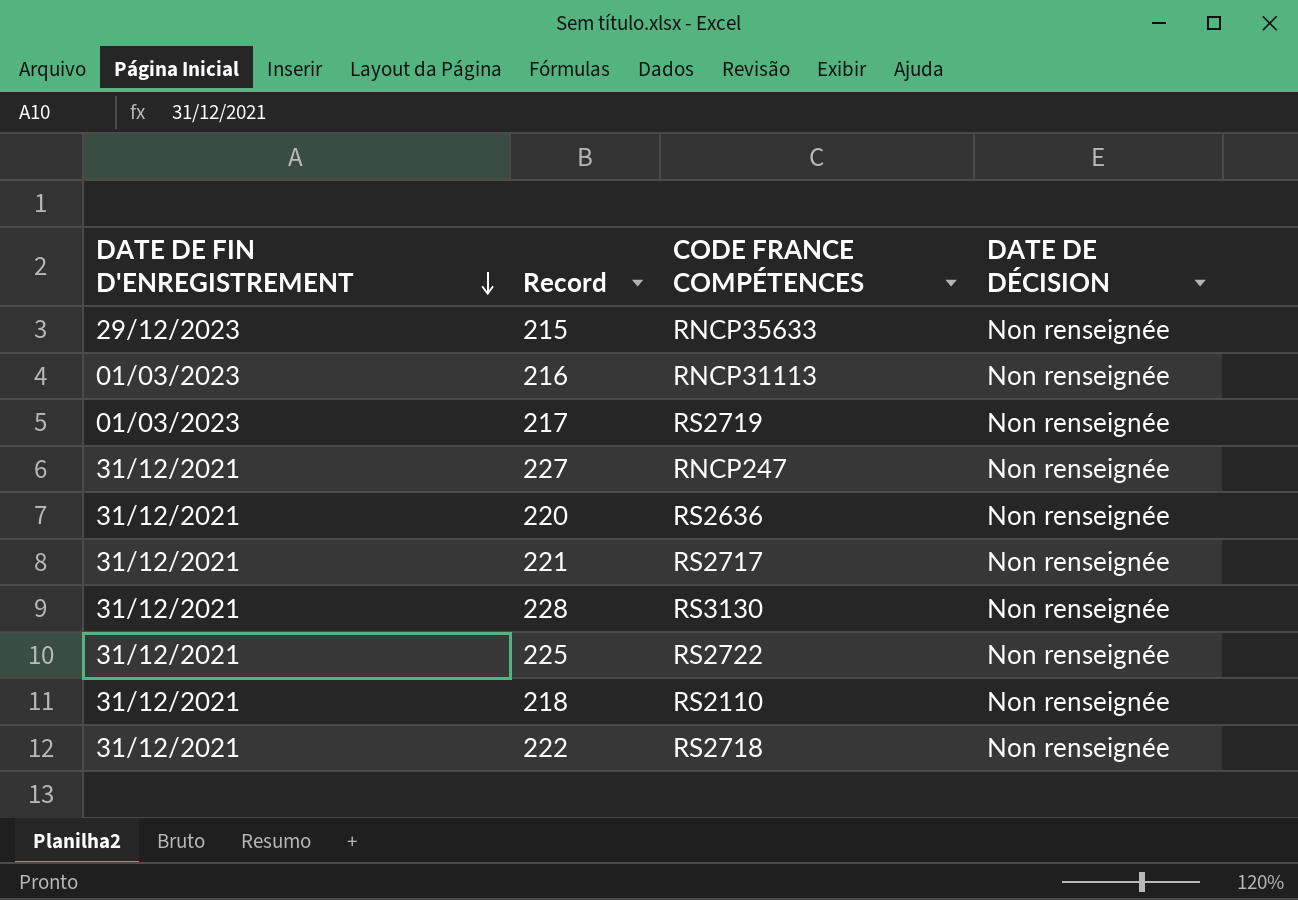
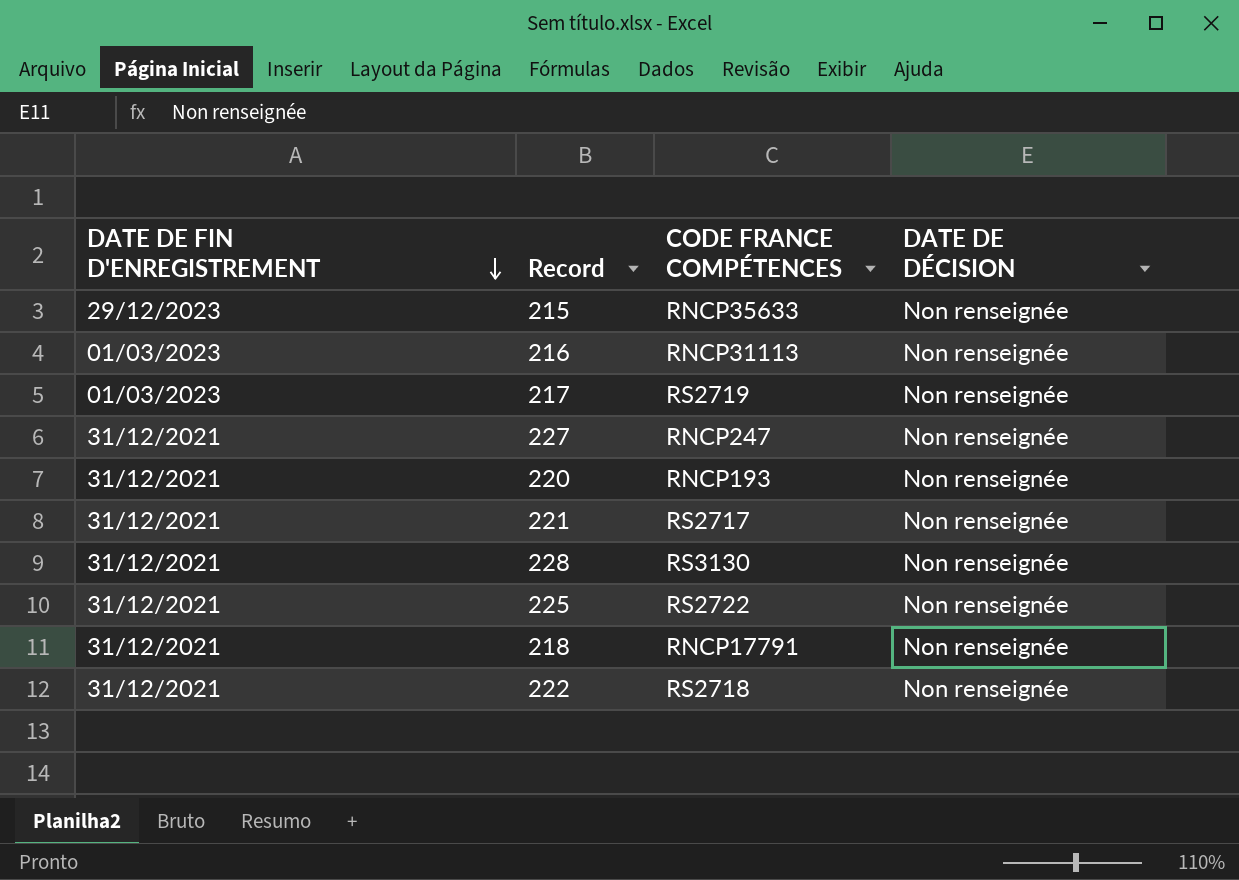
220 | CODE FRANCE COMPÉTENCES: RS2636 -> RNCP193
218 | CODE FRANCE COMPÉTENCES: RS2110 -> RNCP17791

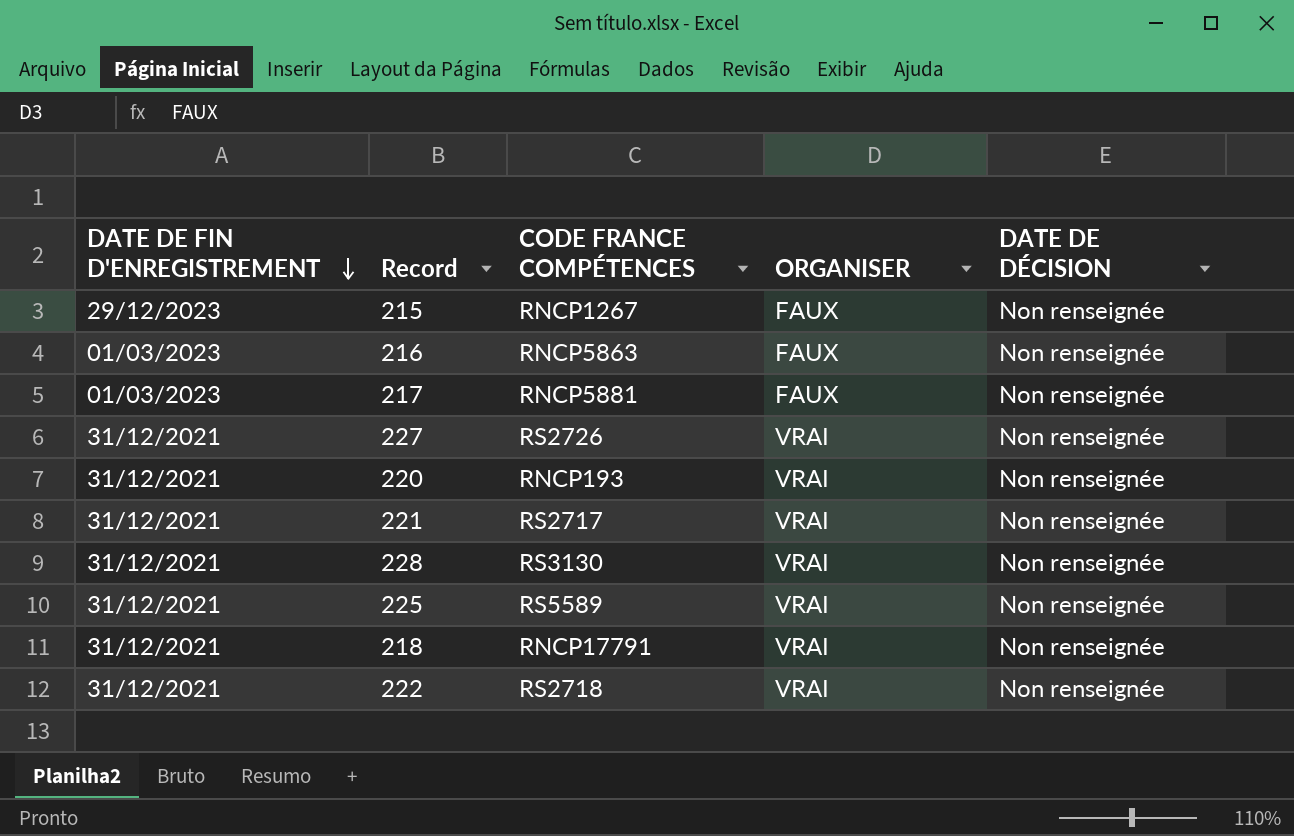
column ORGANISER | position: none -> 4
215 | CODE FRANCE COMPÉTENCES: RNCP35633 -> RNCP1267
216 | CODE FRANCE COMPÉTENCES: RNCP31113 -> RNCP5863
217 | CODE FRANCE COMPÉTENCES: RS2719 -> RNCP5881
227 | CODE FRANCE COMPÉTENCES: RNCP247 -> RS2726
225 | CODE FRANCE COMPÉTENCES: RS2722 -> RS5589

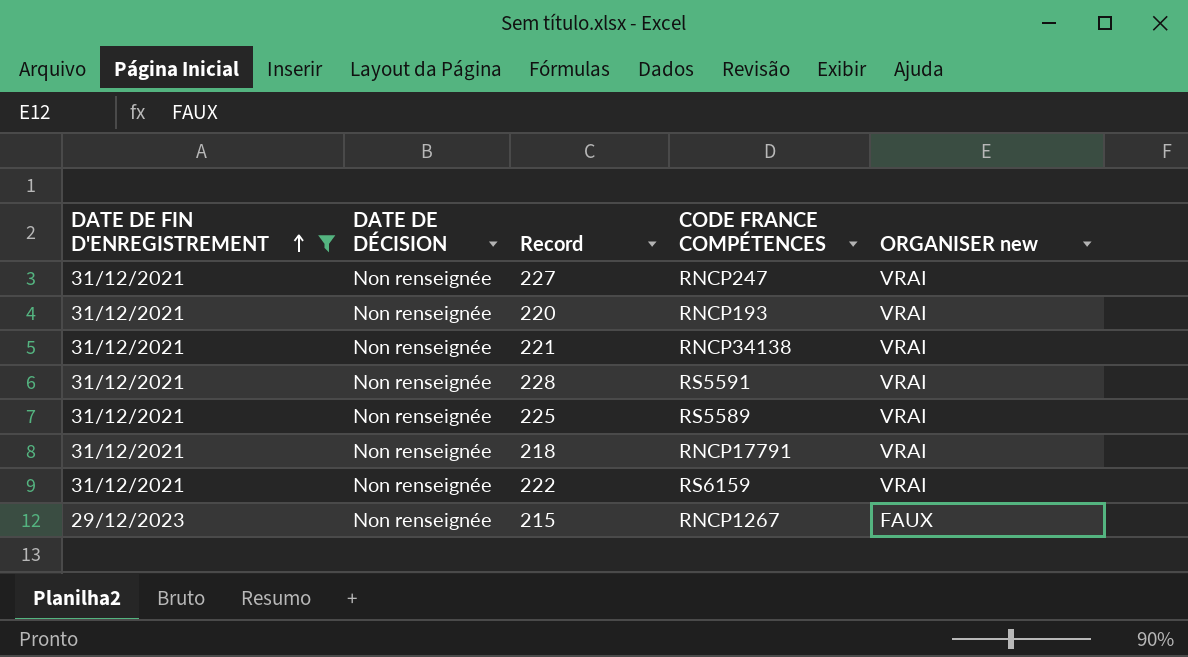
filter: none -> DATE DE FIN D'ENREGISTREMENT != 01/03/2023
row order: DATE DE FIN D'ENREGISTREMENT descending -> DATE DE FIN D'ENREGISTREMENT ascending
column DATE DE DÉCISION | position: 5 -> 2
column name: ORGANISER -> ORGANISER new
227 | CODE FRANCE COMPÉTENCES: RS2726 -> RNCP247
221 | CODE FRANCE COMPÉTENCES: RS2717 -> RNCP34138
228 | CODE FRANCE COMPÉTENCES: RS3130 -> RS5591
222 | CODE FRANCE COMPÉTENCES: RS2718 -> RS6159

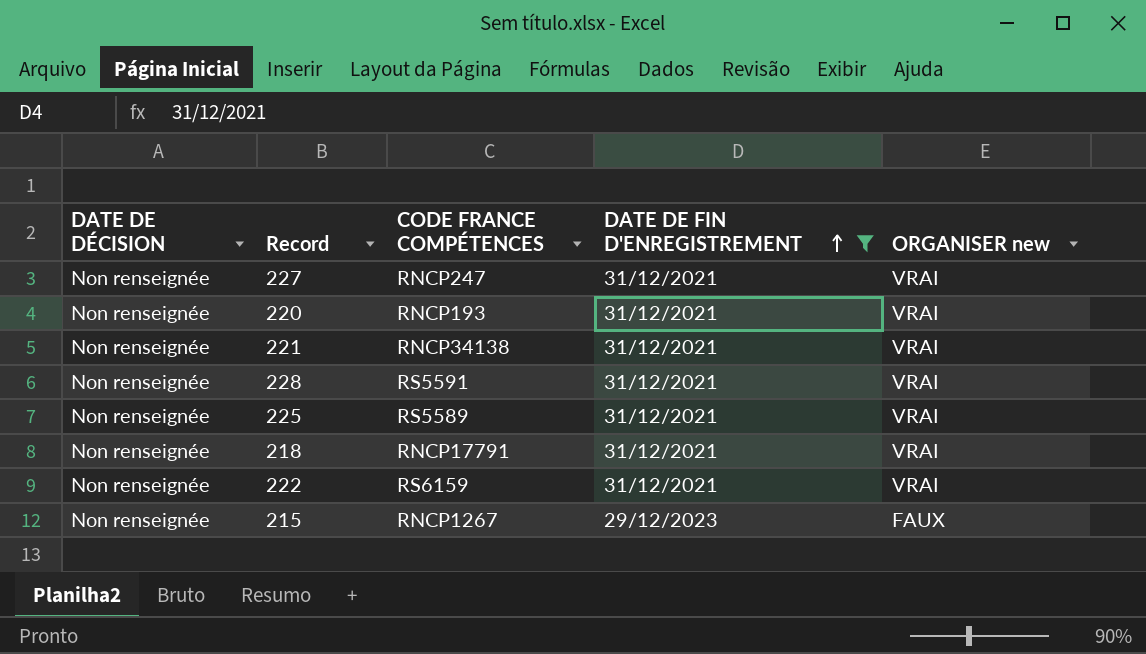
column DATE DE FIN D'ENREGISTREMENT | position: 1 -> 4

